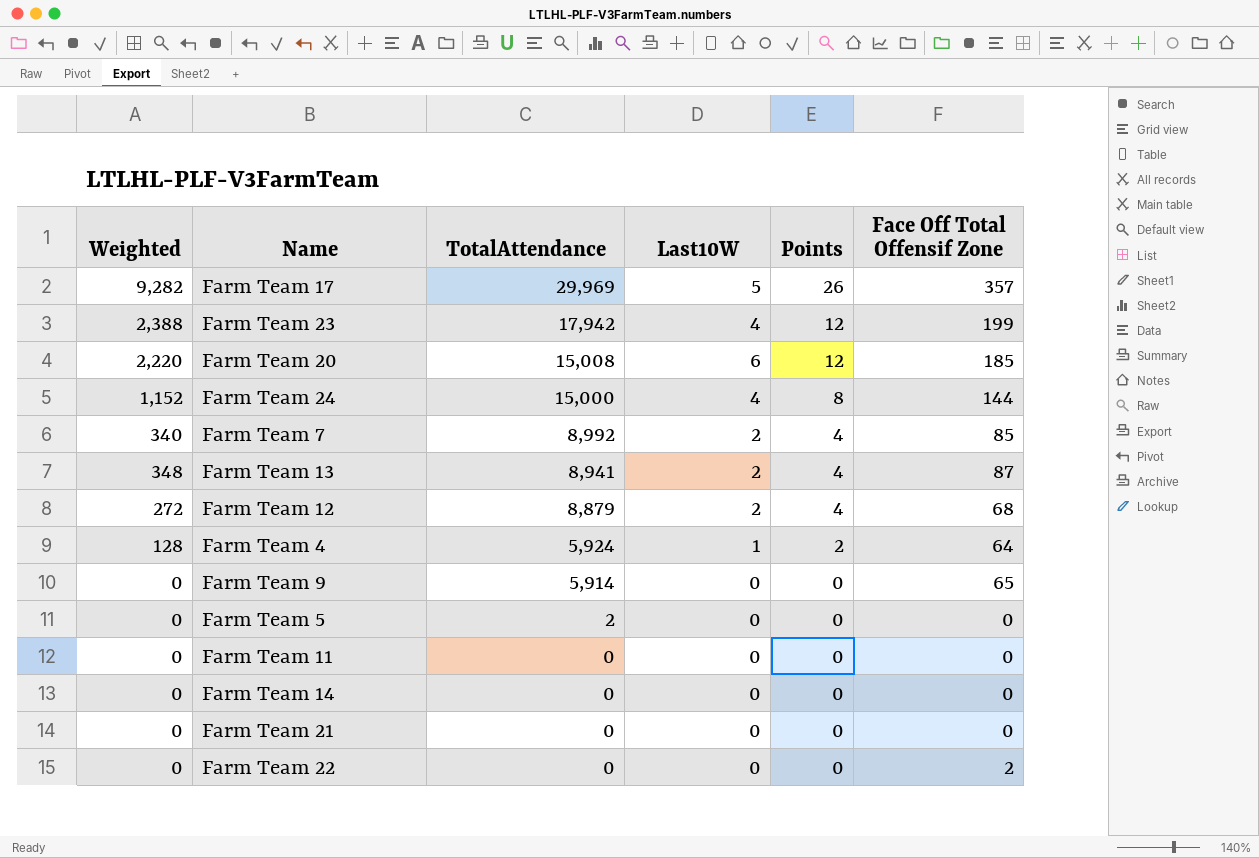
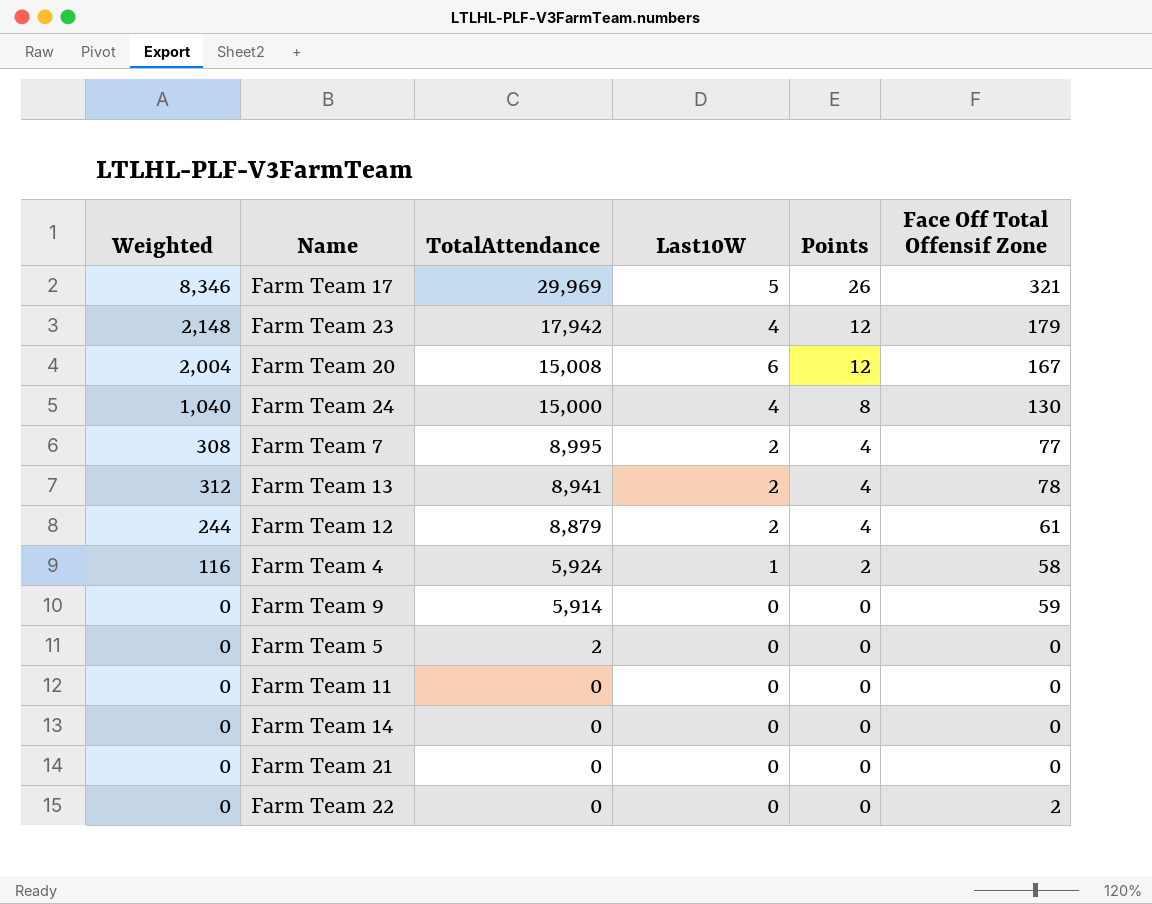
Farm Team 17 | Weighted: 9,282 -> 8,346
Farm Team 17 | Face Off Total Offensif Zone: 357 -> 321
Farm Team 23 | Weighted: 2,388 -> 2,148
Farm Team 23 | Face Off Total Offensif Zone: 199 -> 179
Farm Team 20 | Weighted: 2,220 -> 2,004
Farm Team 20 | Face Off Total Offensif Zone: 185 -> 167
Farm Team 24 | Weighted: 1,152 -> 1,040
Farm Team 24 | Face Off Total Offensif Zone: 144 -> 130
Farm Team 7 | Weighted: 340 -> 308
Farm Team 7 | TotalAttendance: 8,992 -> 8,995
Farm Team 7 | Face Off Total Offensif Zone: 85 -> 77
Farm Team 13 | Weighted: 348 -> 312
Farm Team 13 | Face Off Total Offensif Zone: 87 -> 78
Farm Team 12 | Weighted: 272 -> 244
Farm Team 12 | Face Off Total Offensif Zone: 68 -> 61
Farm Team 4 | Weighted: 128 -> 116
Farm Team 4 | Face Off Total Offensif Zone: 64 -> 58
Farm Team 9 | Face Off Total Offensif Zone: 65 -> 59

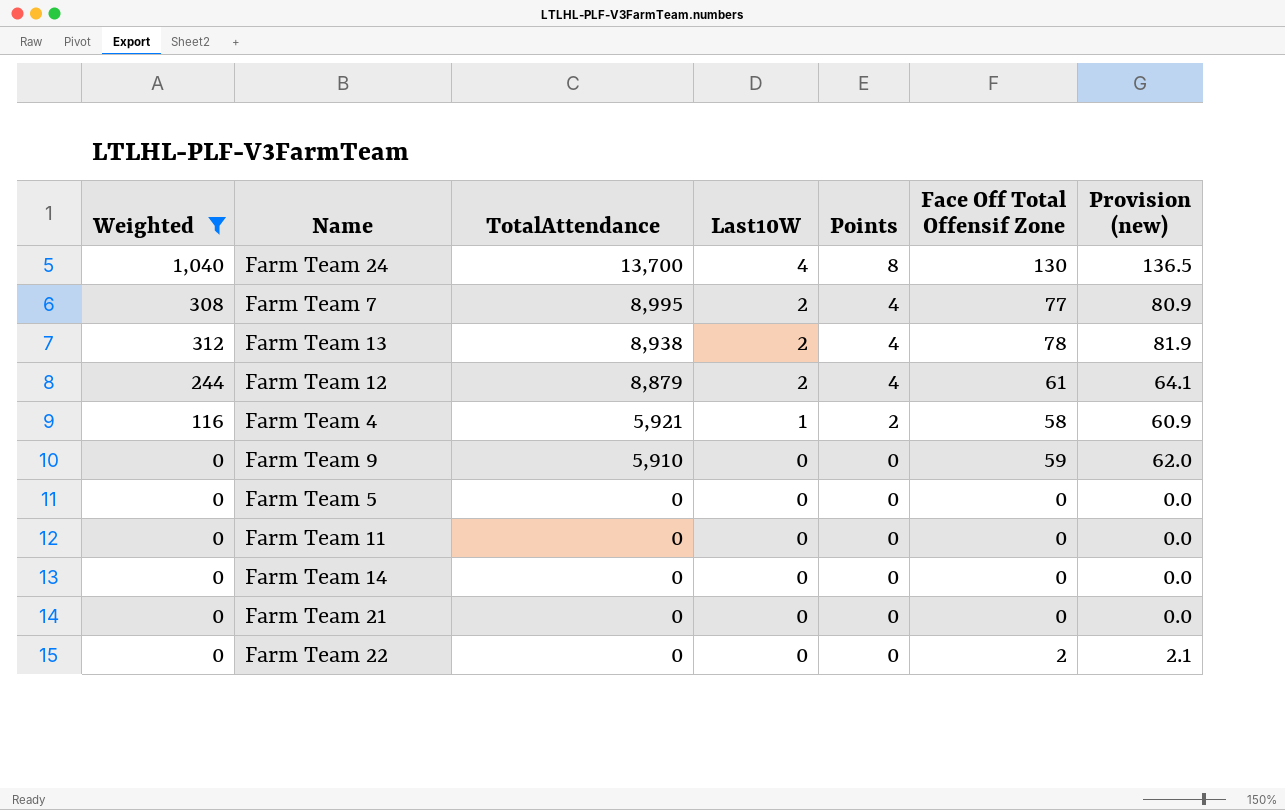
filter: none -> Weighted <= 1,040
column Provision (new) | formula: none -> [Face Off Total Offensif Zone] * 1.05
Farm Team 24 | TotalAttendance: 15,000 -> 13,700
Farm Team 13 | TotalAttendance: 8,941 -> 8,938
Farm Team 4 | TotalAttendance: 5,924 -> 5,921
Farm Team 9 | TotalAttendance: 5,914 -> 5,910
Farm Team 5 | TotalAttendance: 2 -> 0

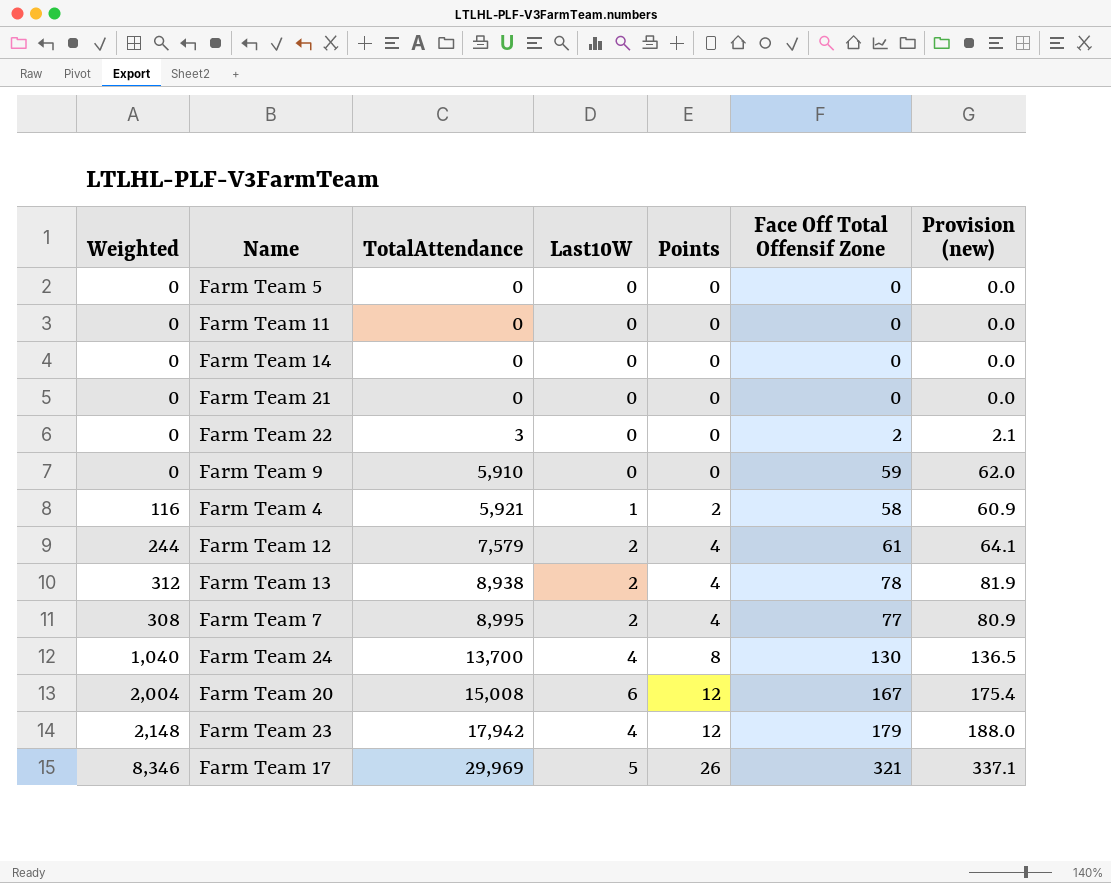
filter: Weighted <= 1,040 -> none
row order: TotalAttendance descending -> TotalAttendance ascending
Farm Team 22 | TotalAttendance: 0 -> 3
Farm Team 12 | TotalAttendance: 8,879 -> 7,579

